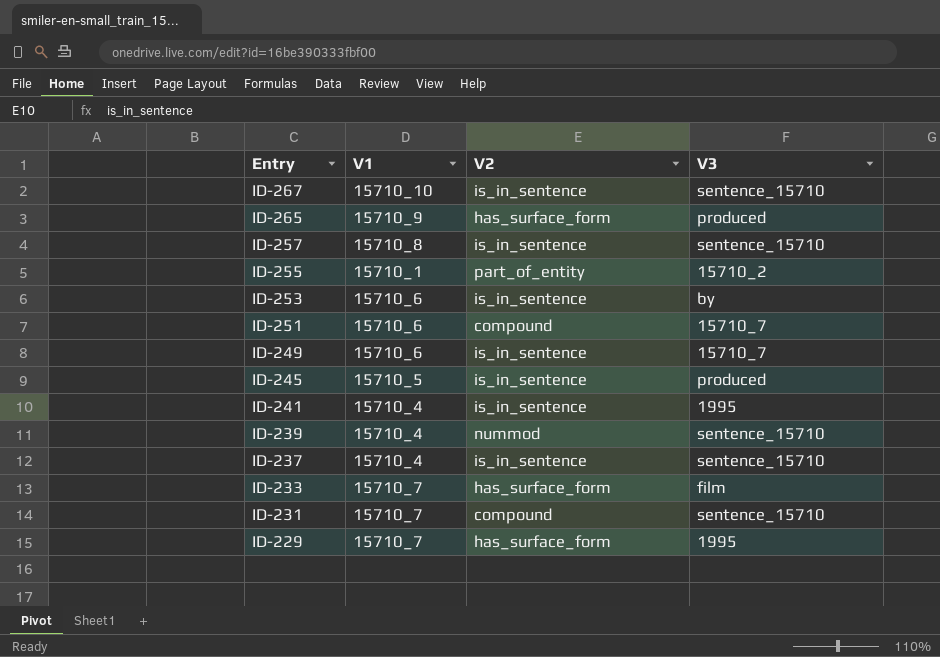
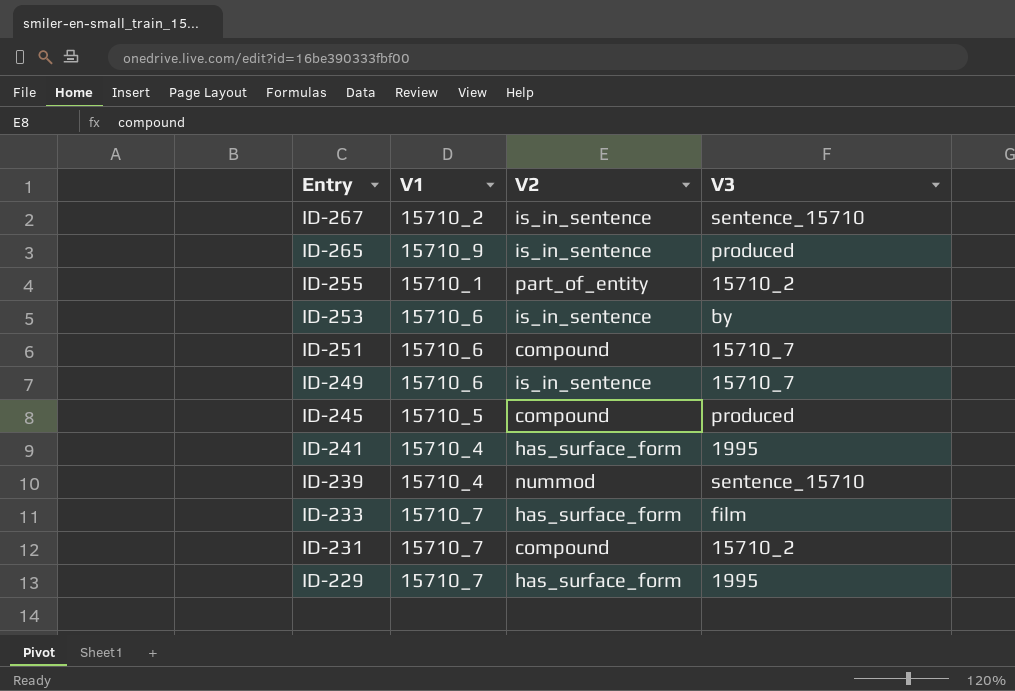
row ID-257: 15710_8 | is_in_sentence | sentence_15710 -> none
row ID-237: 15710_4 | is_in_sentence | sentence_15710 -> none
ID-267 | V1: 15710_10 -> 15710_2
ID-265 | V2: has_surface_form -> is_in_sentence
ID-245 | V2: is_in_sentence -> compound
ID-241 | V2: is_in_sentence -> has_surface_form
ID-231 | V3: sentence_15710 -> 15710_2

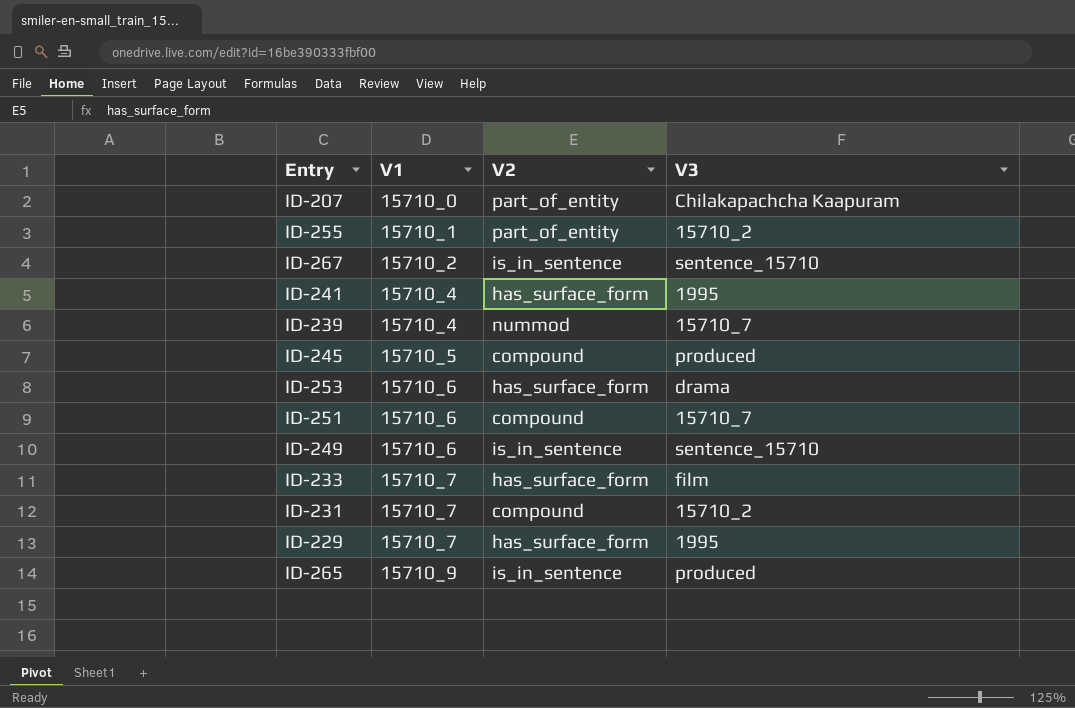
row order: Entry descending -> V1 ascending
row ID-207: none -> 15710_0 | part_of_entity | Chilakapachcha Kaapuram
ID-239 | V3: sentence_15710 -> 15710_7
ID-253 | V2: is_in_sentence -> has_surface_form
ID-253 | V3: by -> drama
ID-249 | V3: 15710_7 -> sentence_15710

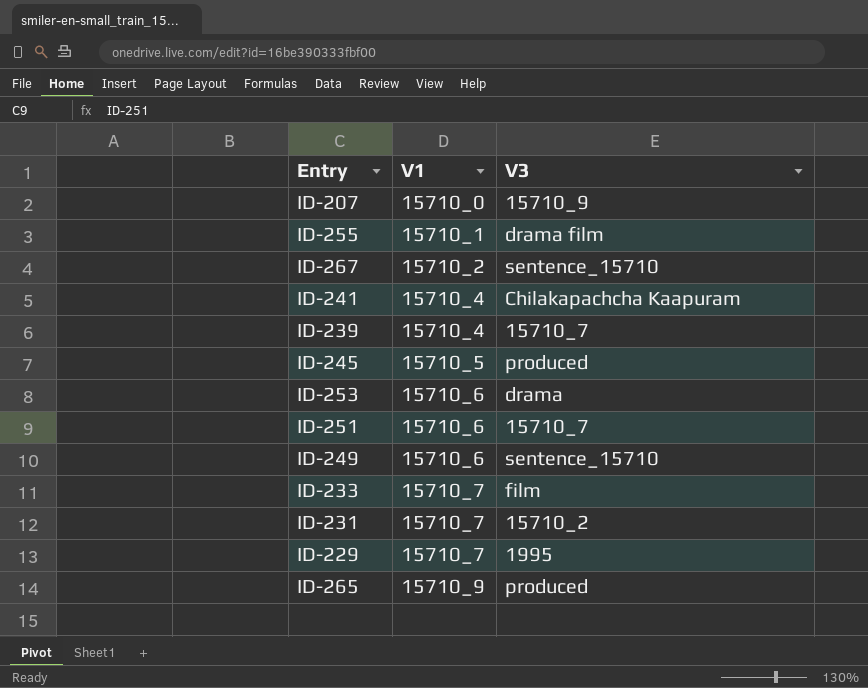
column V2 | position: 3 -> none
ID-207 | V3: Chilakapachcha Kaapuram -> 15710_9
ID-255 | V3: 15710_2 -> drama film
ID-241 | V3: 1995 -> Chilakapachcha Kaapuram

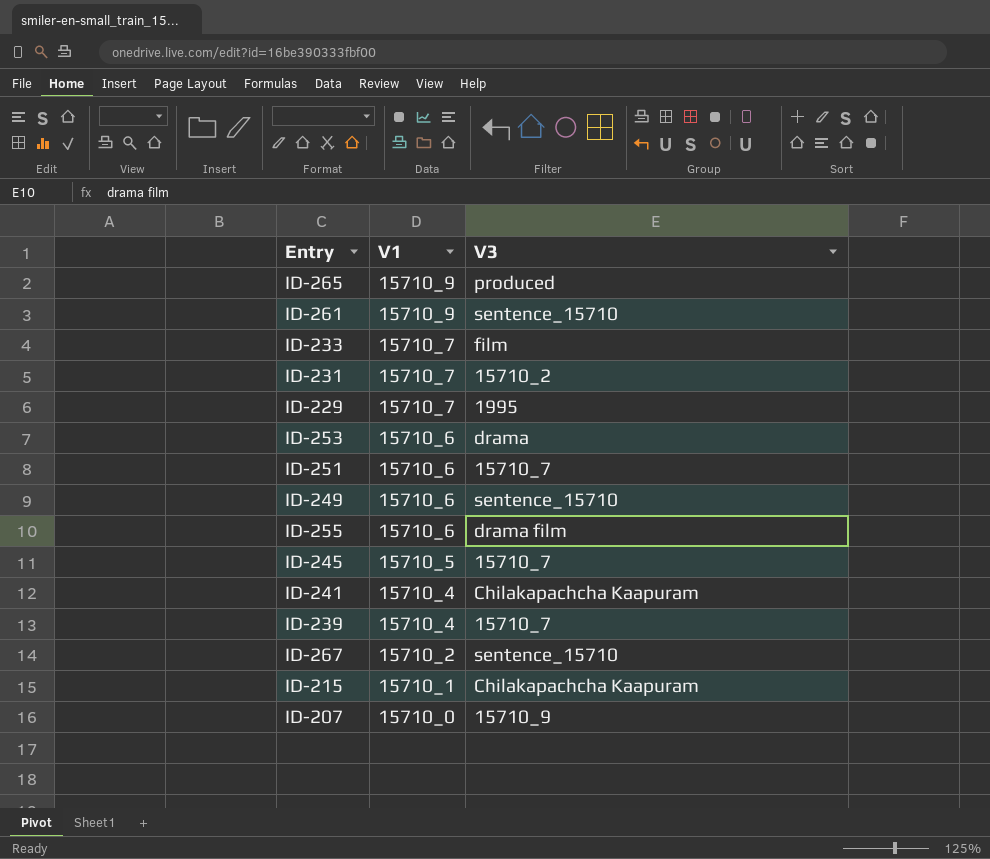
row order: V1 ascending -> V1 descending
row ID-261: none -> 15710_9 | sentence_15710
ID-255 | V1: 15710_1 -> 15710_6
ID-245 | V3: produced -> 15710_7
row ID-215: none -> 15710_1 | Chilakapachcha Kaapuram

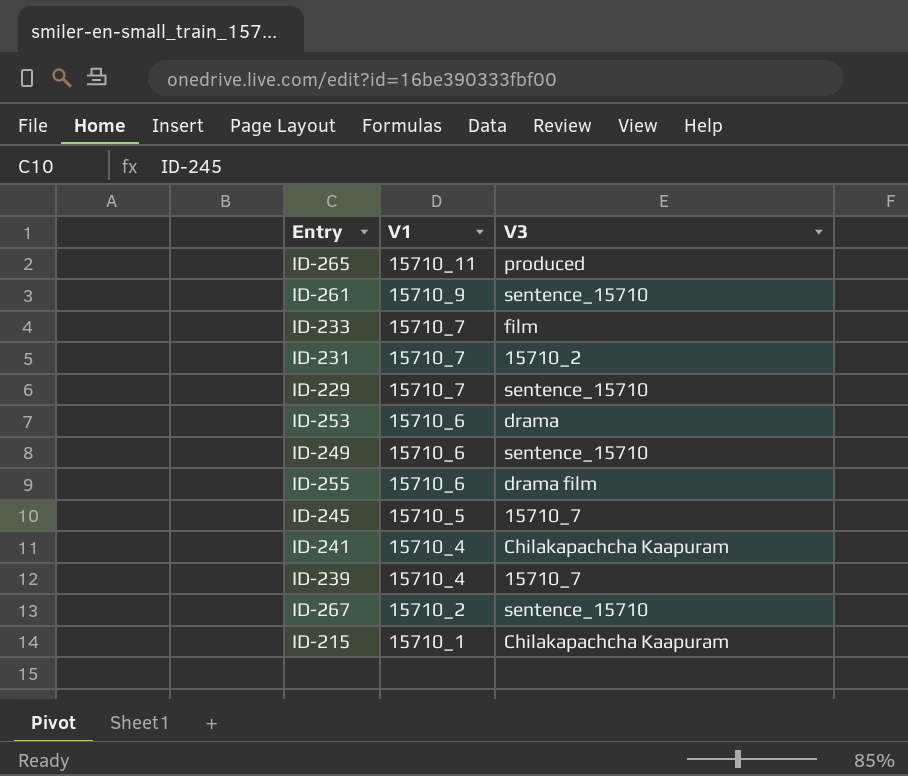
row ID-251: 15710_6 | 15710_7 -> none
row ID-207: 15710_0 | 15710_9 -> none
ID-265 | V1: 15710_9 -> 15710_11
ID-229 | V3: 1995 -> sentence_15710

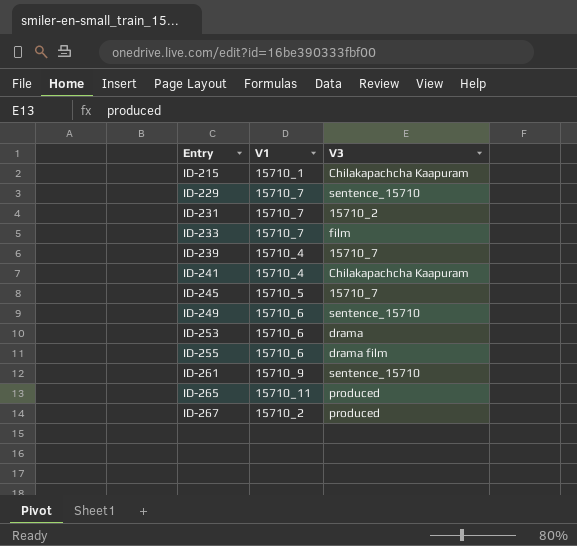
row order: V1 descending -> Entry ascending
ID-267 | V3: sentence_15710 -> produced

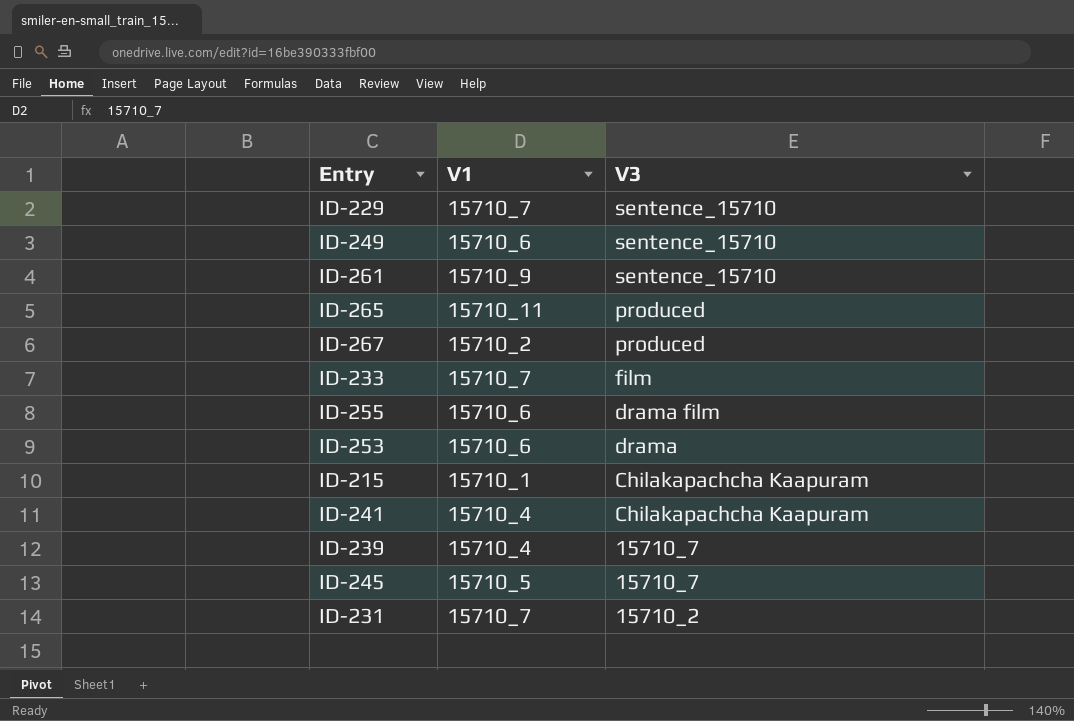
row order: Entry ascending -> V3 descending

